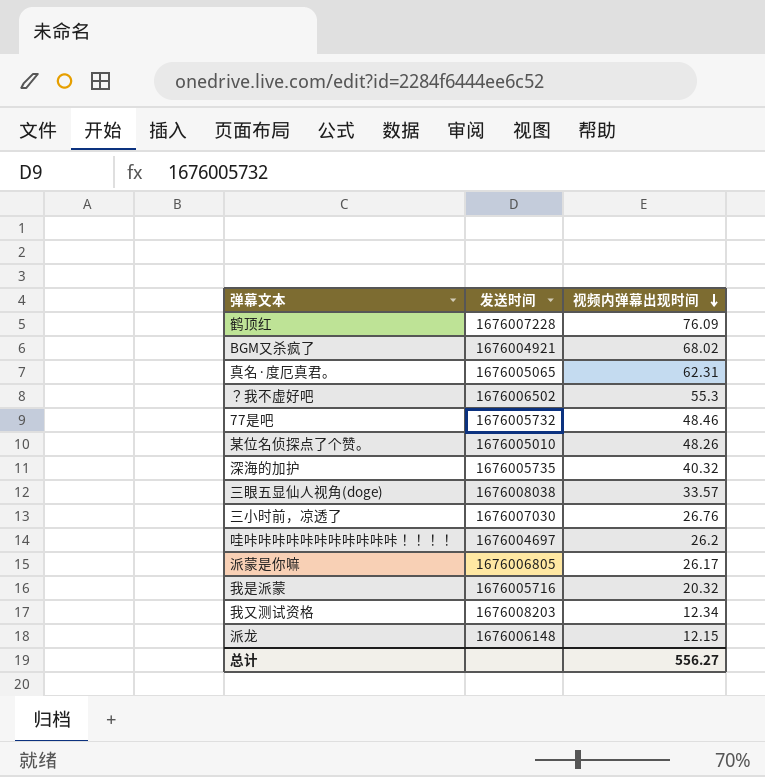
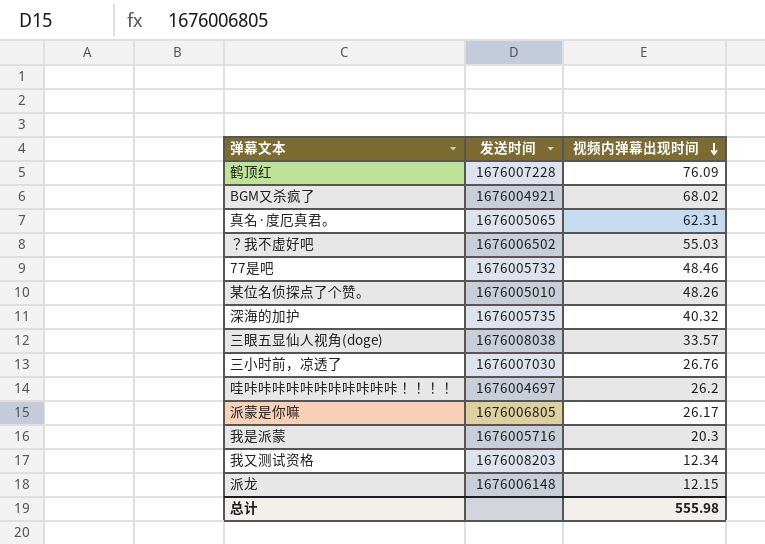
？我不虚好吧 | 视频内弹幕出现时间: 55.3 -> 55.03
我是派蒙 | 视频内弹幕出现时间: 20.32 -> 20.3
总计 | 视频内弹幕出现时间: 556.27 -> 555.98

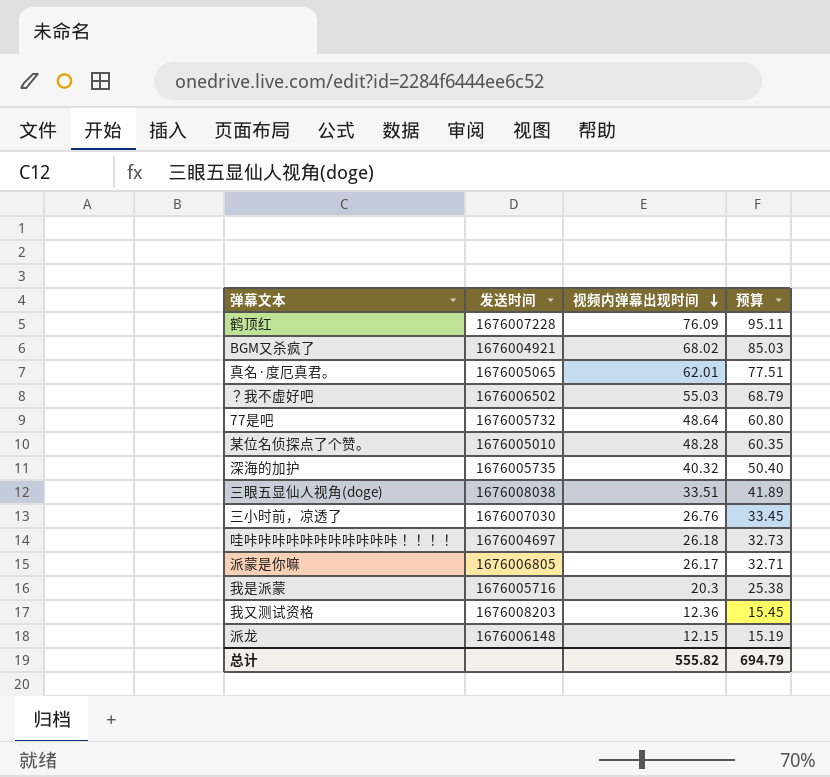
column 预算 | formula: none -> [视频内弹幕出现时间] * 1.25
真名·度厄真君。 | 视频内弹幕出现时间: 62.31 -> 62.01
77是吧 | 视频内弹幕出现时间: 48.46 -> 48.64
某位名侦探点了个赞。 | 视频内弹幕出现时间: 48.26 -> 48.28
三眼五显仙人视角(doge) | 视频内弹幕出现时间: 33.57 -> 33.51
哇咔咔咔咔咔咔咔咔咔咔咔！！！！ | 视频内弹幕出现时间: 26.2 -> 26.18
我又测试资格 | 视频内弹幕出现时间: 12.34 -> 12.36
总计 | 视频内弹幕出现时间: 555.98 -> 555.82

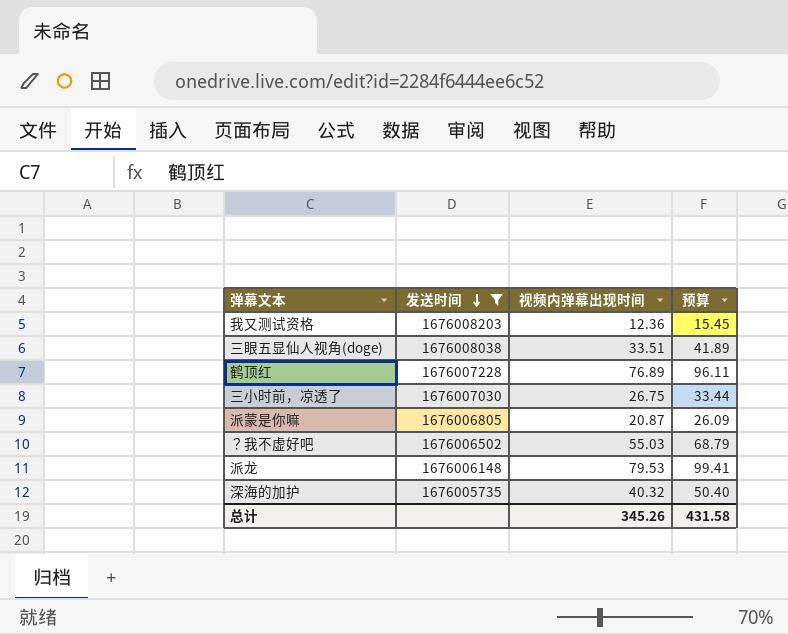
filter: none -> 发送时间 >= 1676005735
row order: 视频内弹幕出现时间 descending -> 发送时间 descending
鹤顶红 | 视频内弹幕出现时间: 76.09 -> 76.89
鹤顶红 | 预算: 95.11 -> 96.11
三小时前，凉透了 | 视频内弹幕出现时间: 26.76 -> 26.75
三小时前，凉透了 | 预算: 33.45 -> 33.44
派蒙是你嘛 | 视频内弹幕出现时间: 26.17 -> 20.87
派蒙是你嘛 | 预算: 32.71 -> 26.09
派龙 | 视频内弹幕出现时间: 12.15 -> 79.53
派龙 | 预算: 15.19 -> 99.41
总计 | 视频内弹幕出现时间: 555.82 -> 345.26
总计 | 预算: 694.79 -> 431.58

